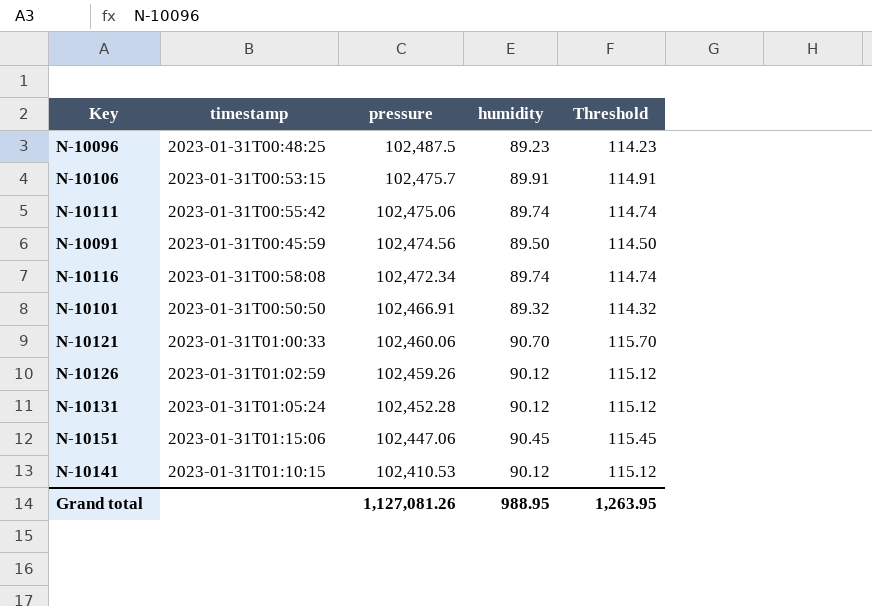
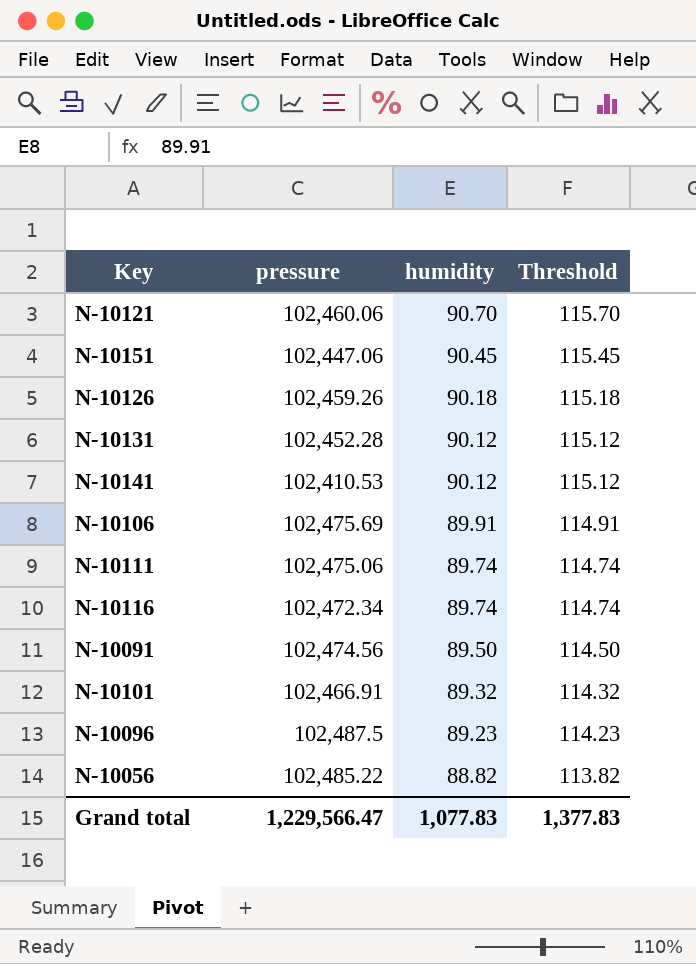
row order: pressure descending -> humidity descending
column timestamp | position: 2 -> none
N-10126 | humidity: 90.12 -> 90.18
N-10126 | Threshold: 115.12 -> 115.18
N-10106 | pressure: 102,475.7 -> 102,475.69
row N-10056: none -> 102,485.22 | 88.82 | 113.82
Grand total | pressure: 1,127,081.26 -> 1,229,566.47
Grand total | humidity: 988.95 -> 1,077.83
Grand total | Threshold: 1,263.95 -> 1,377.83

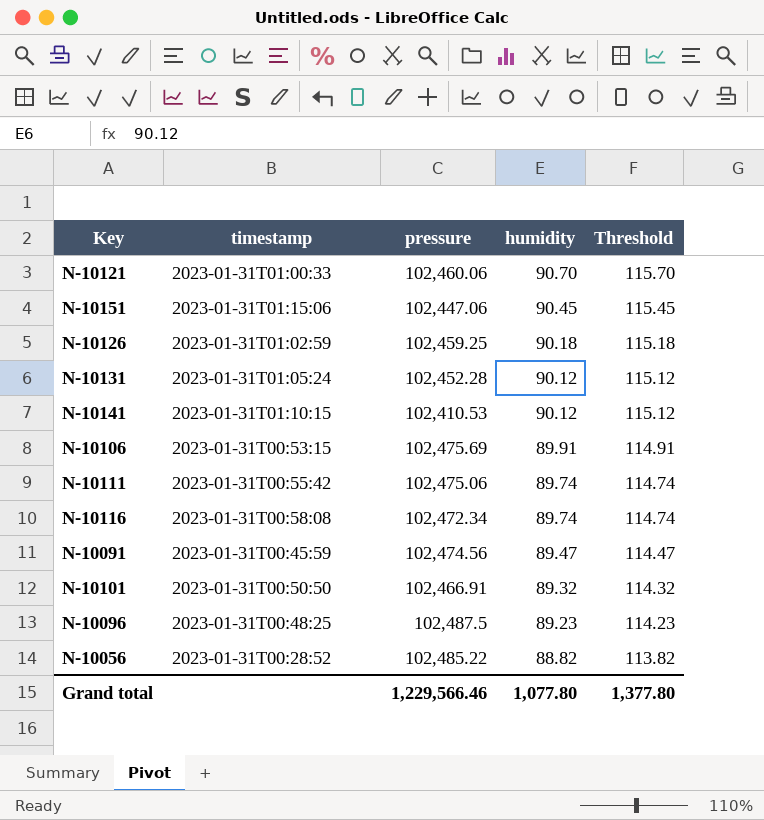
column timestamp | position: none -> 2
N-10126 | pressure: 102,459.26 -> 102,459.25
N-10091 | humidity: 89.50 -> 89.47
N-10091 | Threshold: 114.50 -> 114.47
Grand total | pressure: 1,229,566.47 -> 1,229,566.46
Grand total | humidity: 1,077.83 -> 1,077.80
Grand total | Threshold: 1,377.83 -> 1,377.80

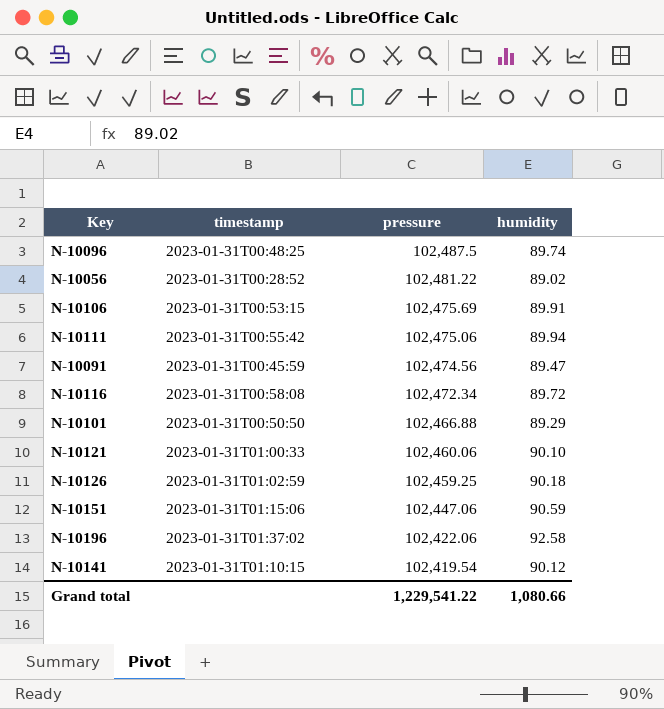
row order: humidity descending -> pressure descending
column Threshold | formula: [humidity] + 25 -> none
row N-10131: 2023-01-31T01:05:24 | 102,452.28 | 90.12 | 115.12 -> none
N-10096 | humidity: 89.23 -> 89.74
N-10056 | pressure: 102,485.22 -> 102,481.22
N-10056 | humidity: 88.82 -> 89.02
N-10111 | humidity: 89.74 -> 89.94
N-10116 | humidity: 89.74 -> 89.72
N-10101 | pressure: 102,466.91 -> 102,466.88
N-10101 | humidity: 89.32 -> 89.29
N-10121 | humidity: 90.70 -> 90.10
N-10151 | humidity: 90.45 -> 90.59
row N-10196: none -> 2023-01-31T01:37:02 | 102,422.06 | 92.58
N-10141 | pressure: 102,410.53 -> 102,419.54
Grand total | pressure: 1,229,566.46 -> 1,229,541.22
Grand total | humidity: 1,077.80 -> 1,080.66

